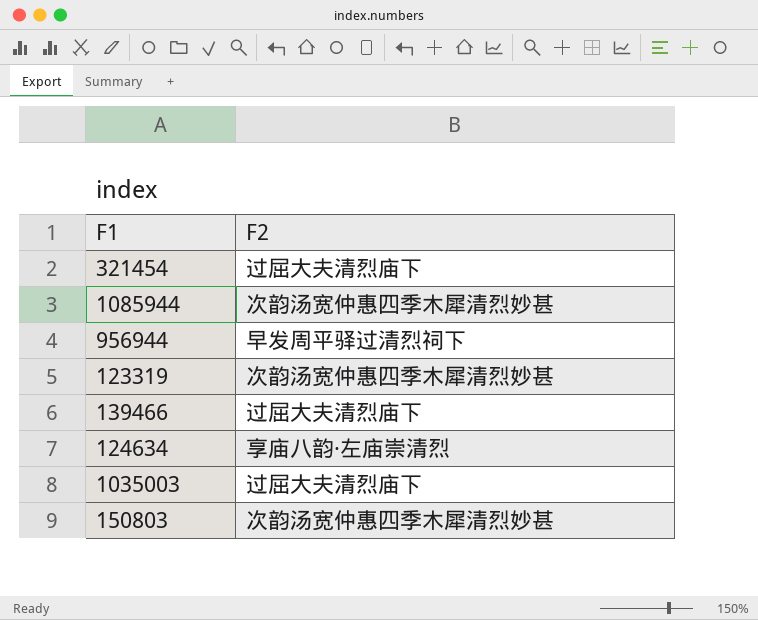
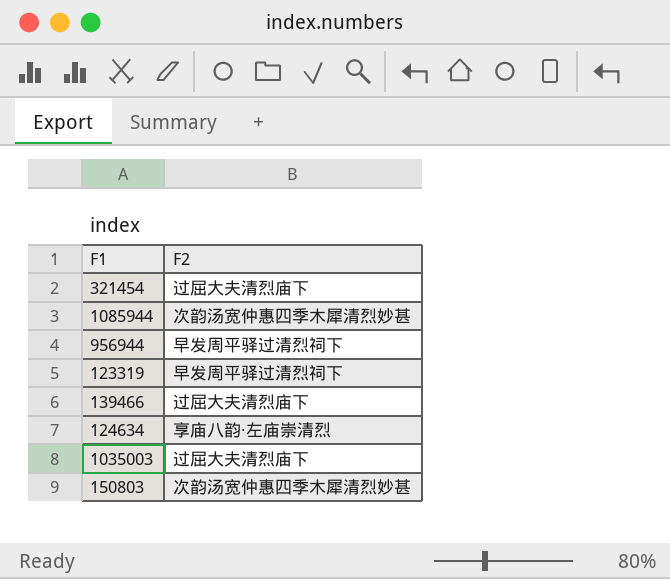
123319 | F2: 次韵汤宽仲惠四季木犀清烈妙甚 -> 早发周平驿过清烈祠下

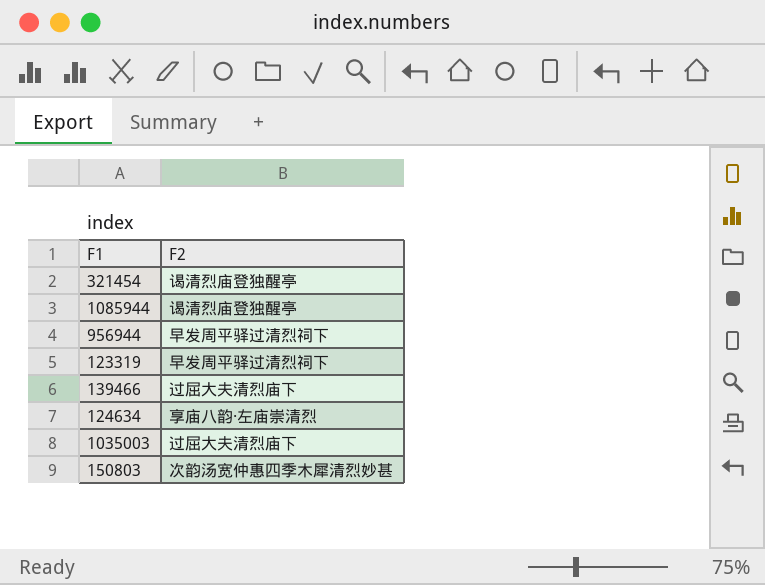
321454 | F2: 过屈大夫清烈庙下 -> 谒清烈庙登独醒亭
1085944 | F2: 次韵汤宽仲惠四季木犀清烈妙甚 -> 谒清烈庙登独醒亭

